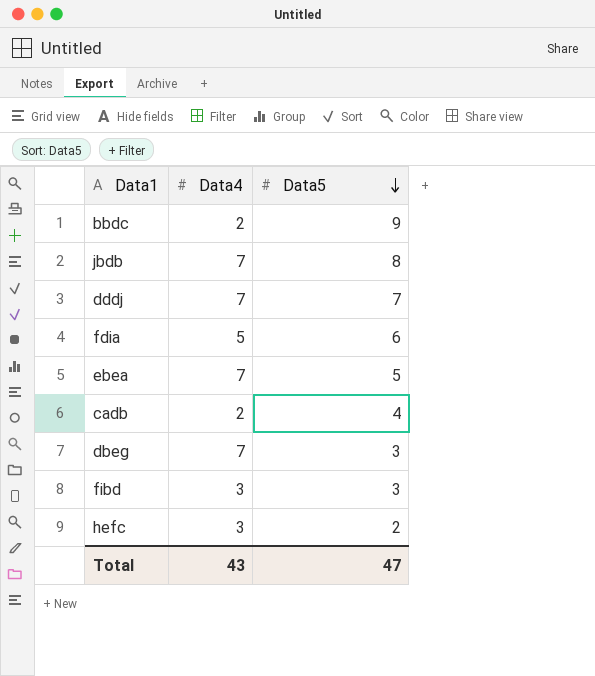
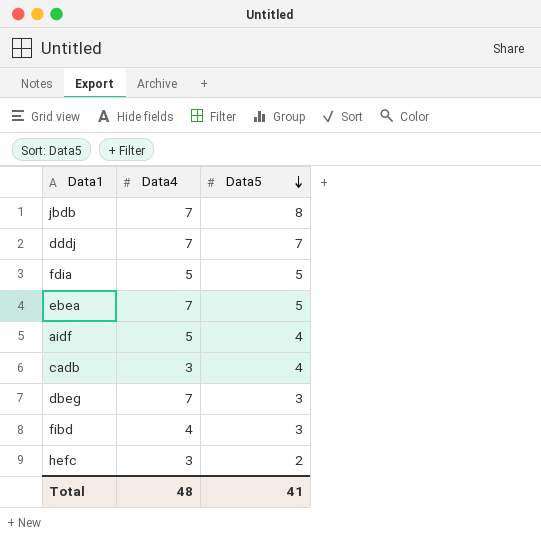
row bbdc: 2 | 9 -> none
fdia | Data5: 6 -> 5
row aidf: none -> 5 | 4
cadb | Data4: 2 -> 3
fibd | Data4: 3 -> 4
Total | Data4: 43 -> 48
Total | Data5: 47 -> 41

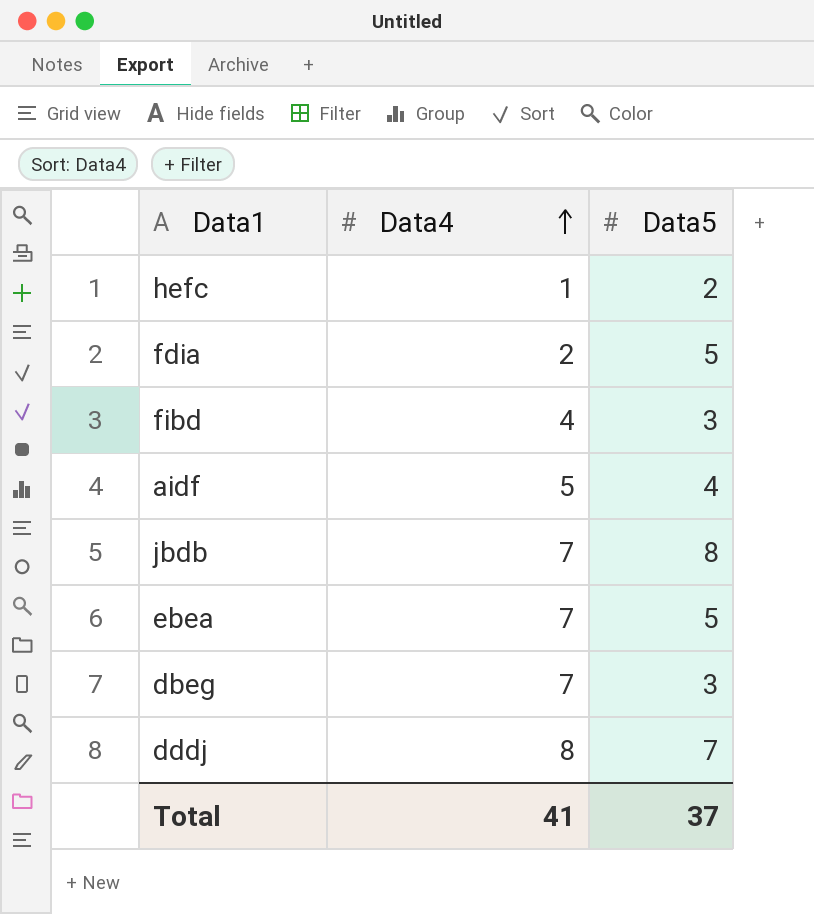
row order: Data5 descending -> Data4 ascending
row cadb: 3 | 4 -> none
hefc | Data4: 3 -> 1
fdia | Data4: 5 -> 2
dddj | Data4: 7 -> 8
Total | Data4: 48 -> 41
Total | Data5: 41 -> 37

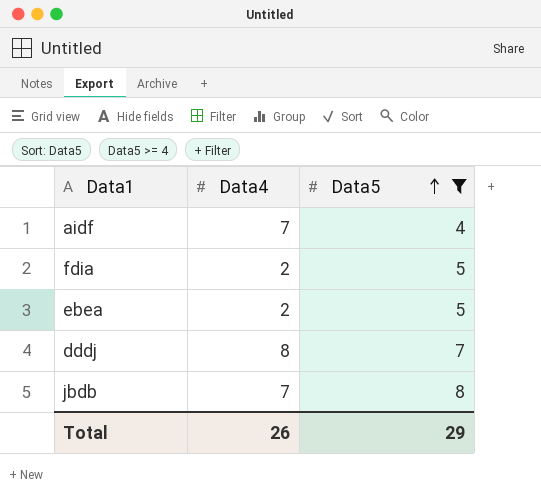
filter: none -> Data5 >= 4
row order: Data4 ascending -> Data5 ascending
aidf | Data4: 5 -> 7
ebea | Data4: 7 -> 2
Total | Data4: 41 -> 26
Total | Data5: 37 -> 29

